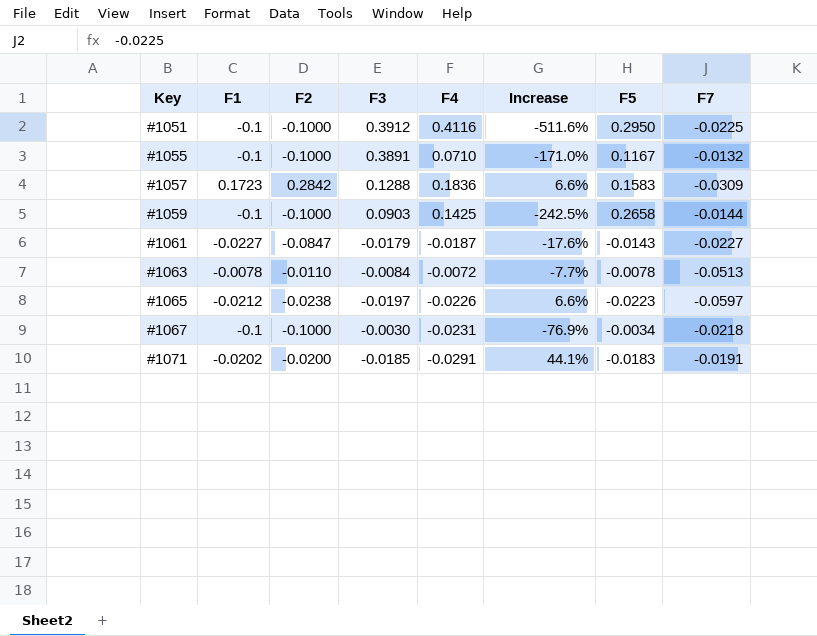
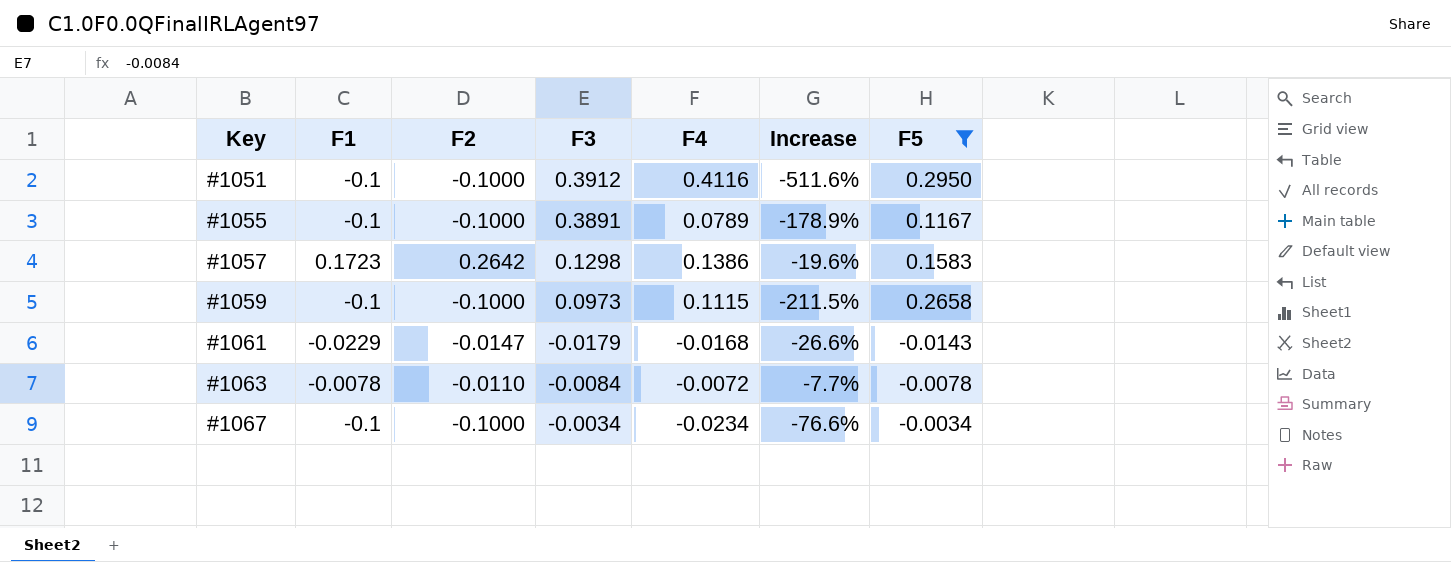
filter: none -> F5 >= -0.0143
column F7 | position: 8 -> none
#1055 | F4: 0.0710 -> 0.0789
#1055 | Increase: -171.0% -> -178.9%
#1057 | F2: 0.2842 -> 0.2642
#1057 | F3: 0.1288 -> 0.1298
#1057 | F4: 0.1836 -> 0.1386
#1057 | Increase: 6.6% -> -19.6%
#1059 | F3: 0.0903 -> 0.0973
#1059 | F4: 0.1425 -> 0.1115
#1059 | Increase: -242.5% -> -211.5%
#1061 | F1: -0.0227 -> -0.0229
#1061 | F2: -0.0847 -> -0.0147
#1061 | F4: -0.0187 -> -0.0168
#1061 | Increase: -17.6% -> -26.6%
#1067 | F3: -0.0030 -> -0.0034
#1067 | F4: -0.0231 -> -0.0234
#1067 | Increase: -76.9% -> -76.6%

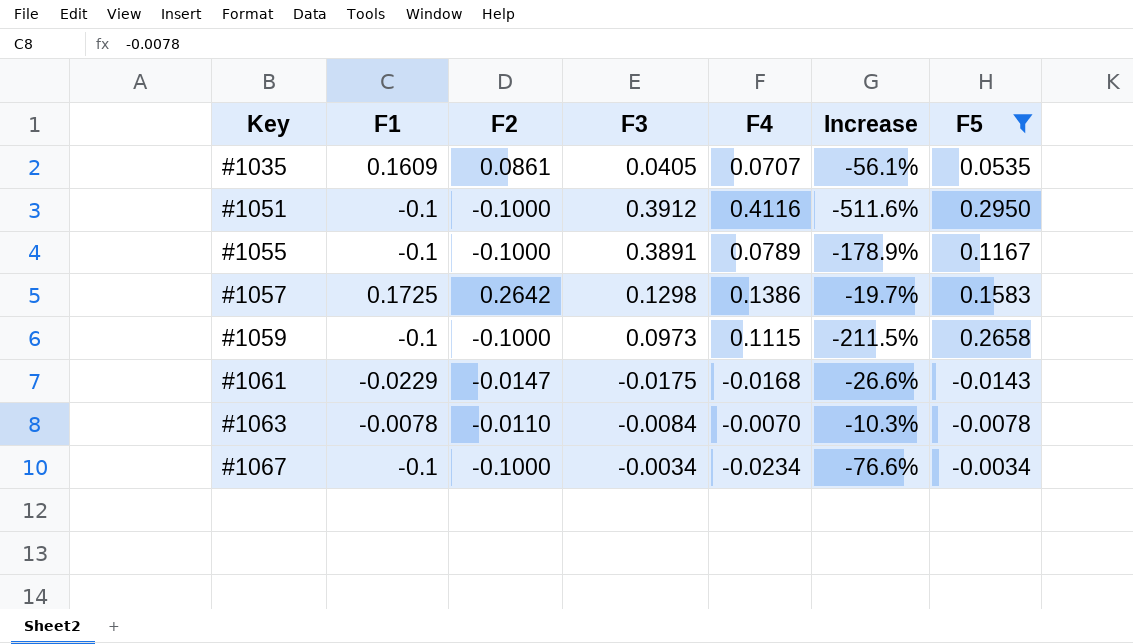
row #1035: none -> 0.1609 | 0.0861 | 0.0405 | 0.0707 | -56.1% | 0.0535
#1057 | F1: 0.1723 -> 0.1725
#1057 | Increase: -19.6% -> -19.7%
#1061 | F3: -0.0179 -> -0.0175
#1063 | F4: -0.0072 -> -0.0070
#1063 | Increase: -7.7% -> -10.3%

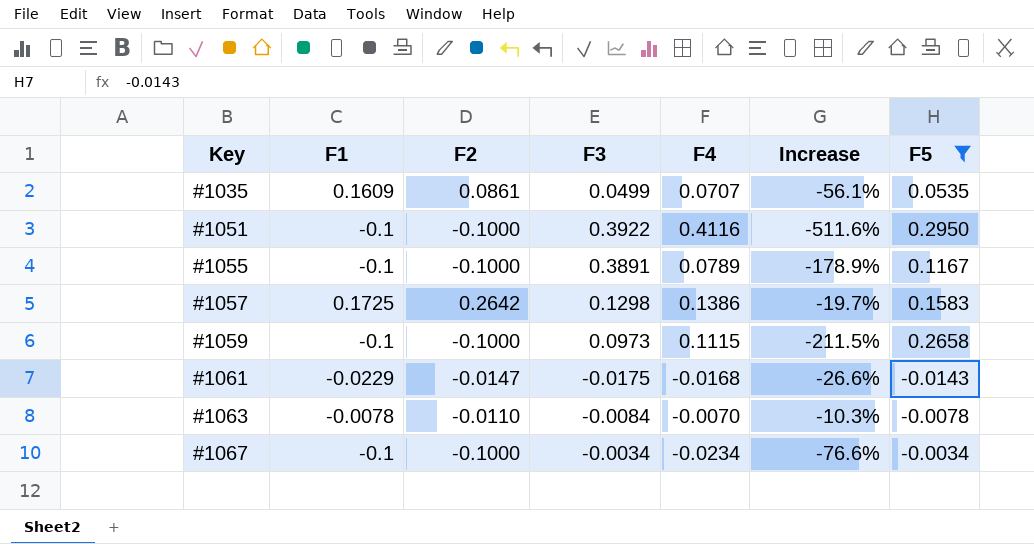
#1035 | F3: 0.0405 -> 0.0499
#1051 | F3: 0.3912 -> 0.3922

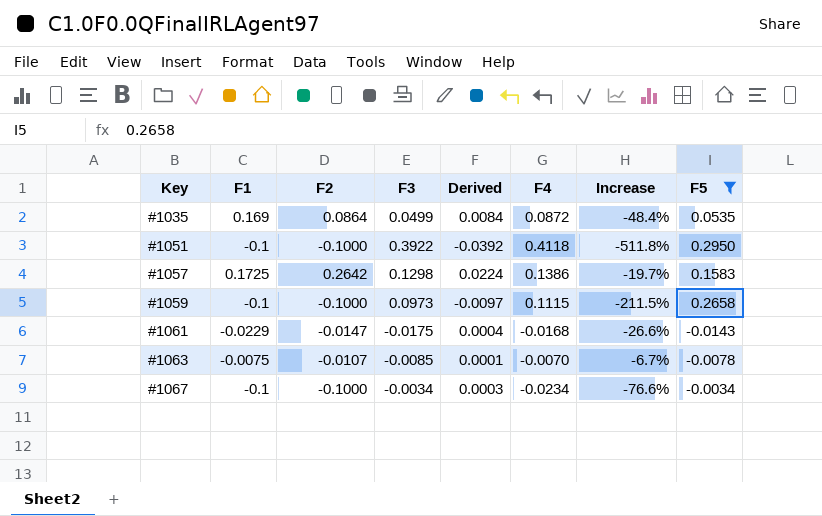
column Derived | formula: none -> [F1] * [F3]
row #1055: -0.1 | -0.1000 | 0.3891 | 0.0789 | -178.9% | 0.1167 -> none
#1035 | F1: 0.1609 -> 0.169
#1035 | F2: 0.0861 -> 0.0864
#1035 | F4: 0.0707 -> 0.0872
#1035 | Increase: -56.1% -> -48.4%
#1051 | F4: 0.4116 -> 0.4118
#1051 | Increase: -511.6% -> -511.8%
#1063 | F1: -0.0078 -> -0.0075
#1063 | F2: -0.0110 -> -0.0107
#1063 | F3: -0.0084 -> -0.0085
#1063 | Increase: -10.3% -> -6.7%

